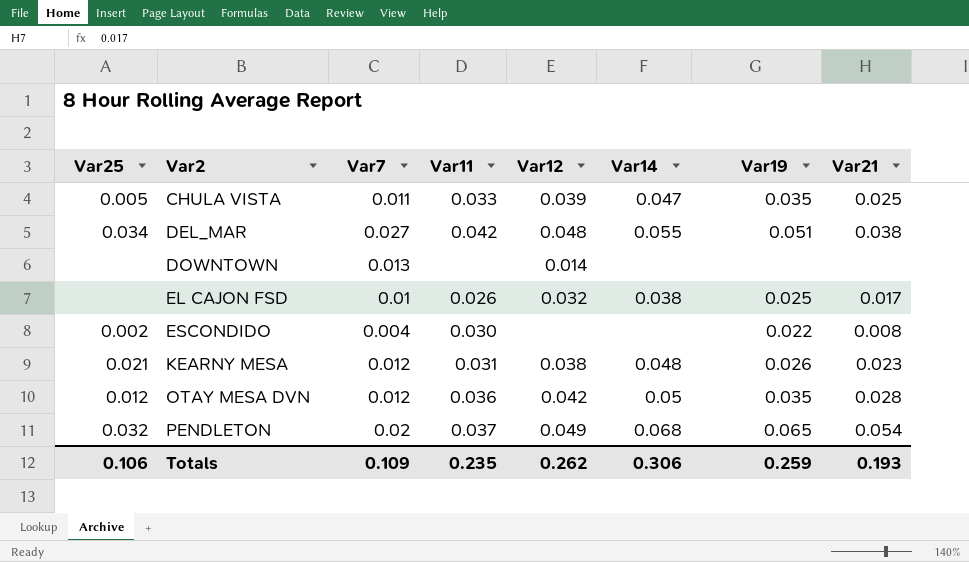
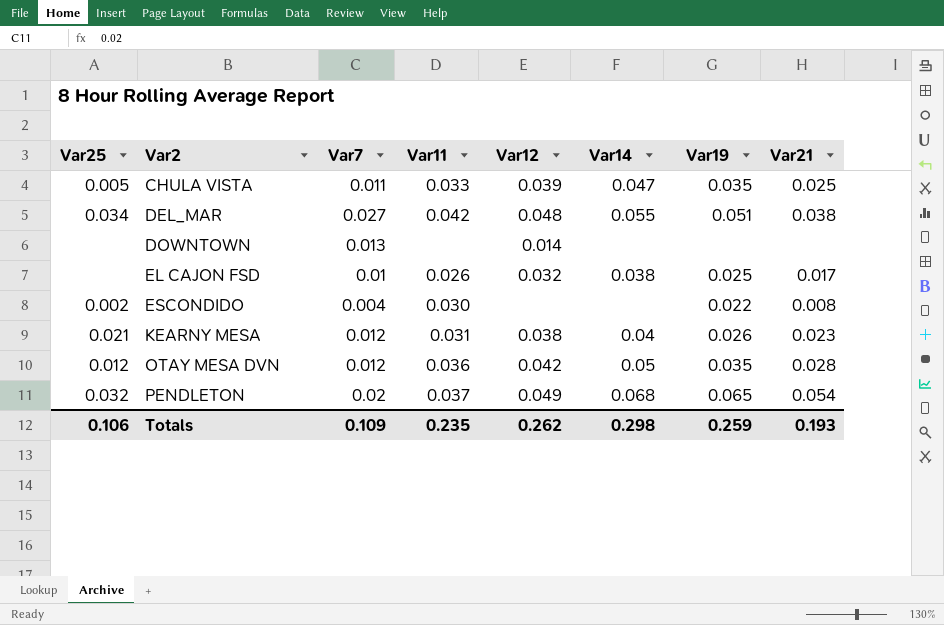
KEARNY MESA | Var14: 0.048 -> 0.04
Totals | Var14: 0.306 -> 0.298

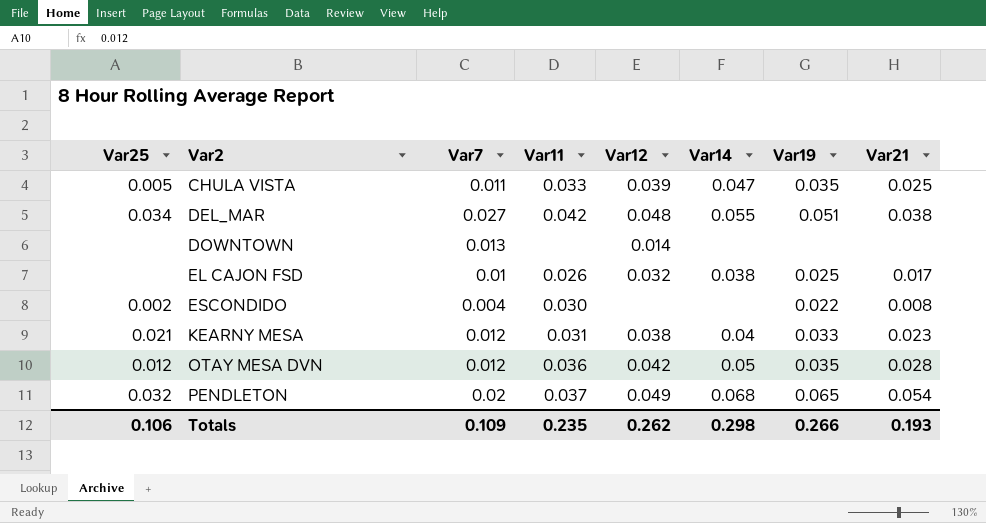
KEARNY MESA | Var19: 0.026 -> 0.033
Totals | Var19: 0.259 -> 0.266

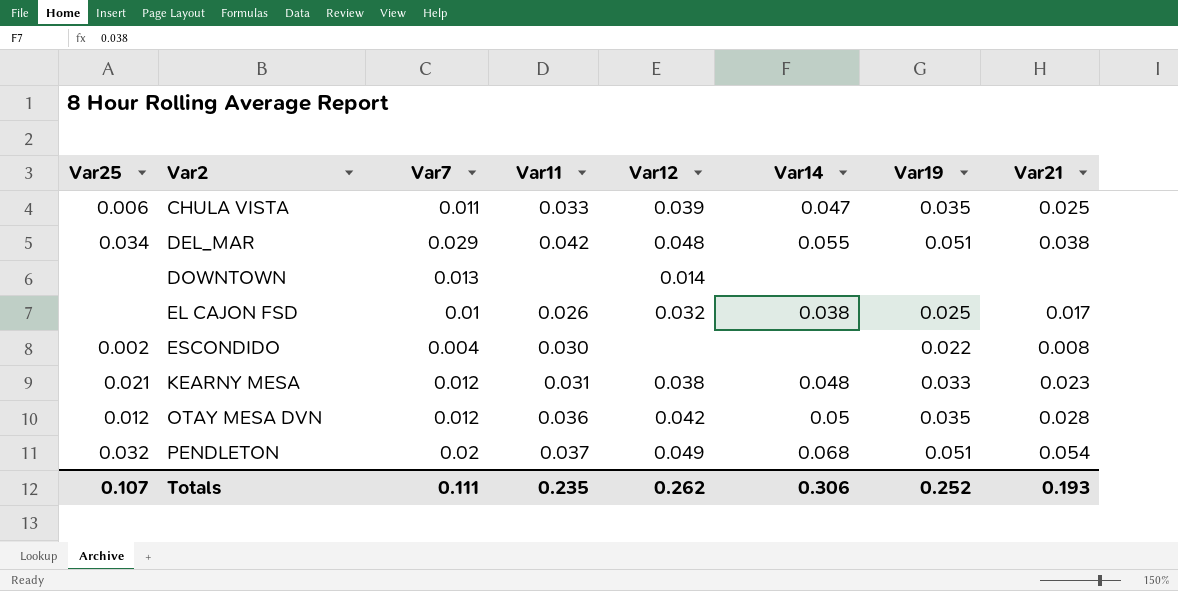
CHULA VISTA | Var25: 0.005 -> 0.006
DEL_MAR | Var7: 0.027 -> 0.029
KEARNY MESA | Var14: 0.04 -> 0.048
PENDLETON | Var19: 0.065 -> 0.051
Totals | Var25: 0.106 -> 0.107
Totals | Var7: 0.109 -> 0.111
Totals | Var14: 0.298 -> 0.306
Totals | Var19: 0.266 -> 0.252

